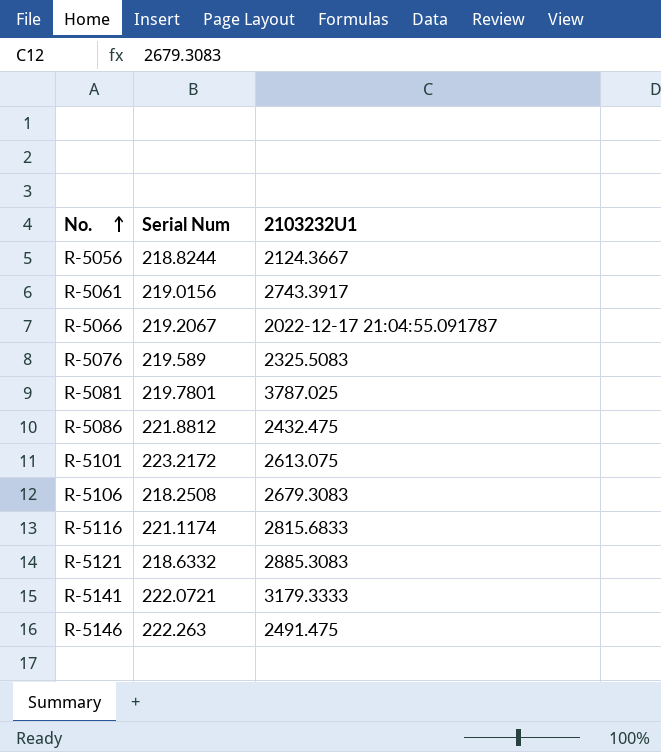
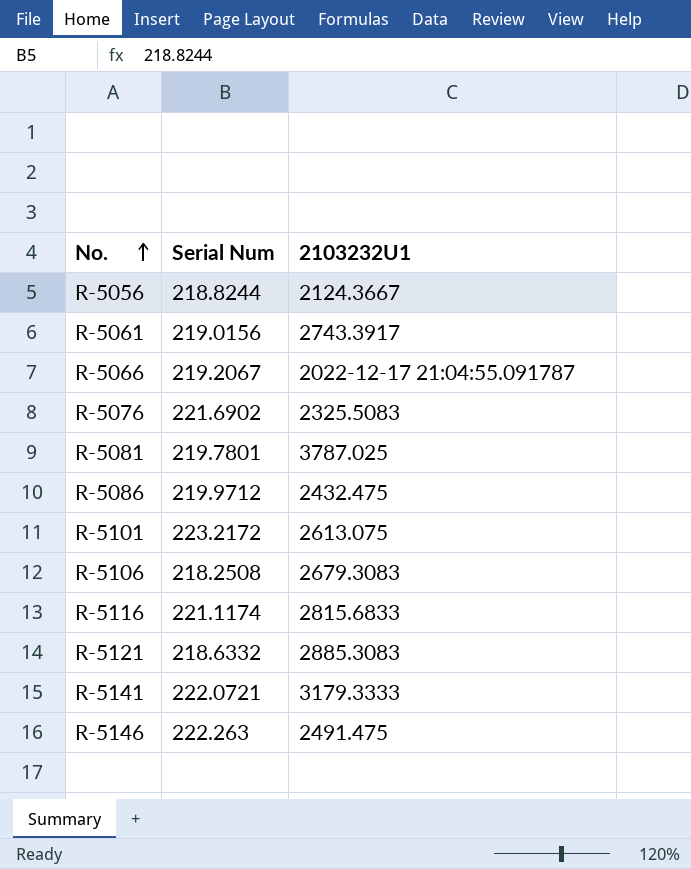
R-5076 | Serial Num: 219.589 -> 221.6902
R-5086 | Serial Num: 221.8812 -> 219.9712

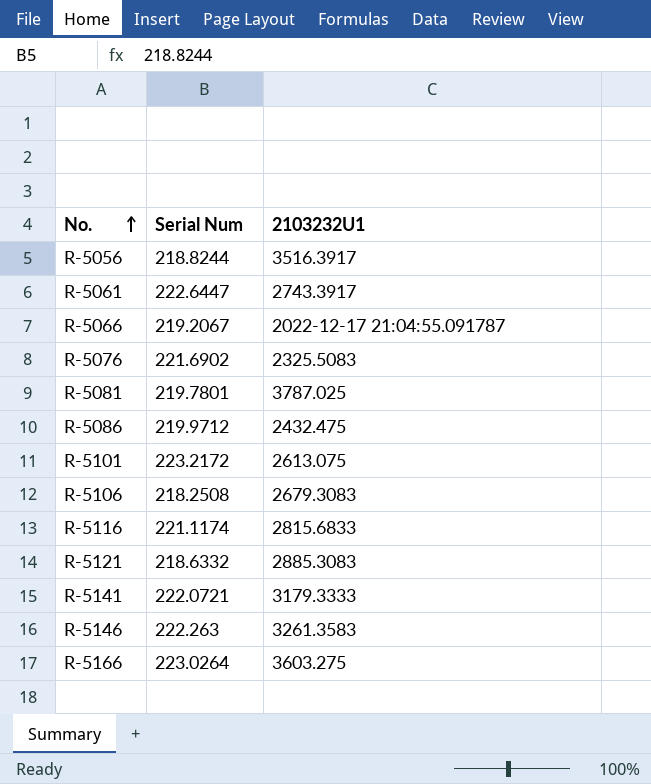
R-5056 | 2103232U1: 2124.3667 -> 3516.3917
R-5061 | Serial Num: 219.0156 -> 222.6447
R-5146 | 2103232U1: 2491.475 -> 3261.3583
row R-5166: none -> 223.0264 | 3603.275

